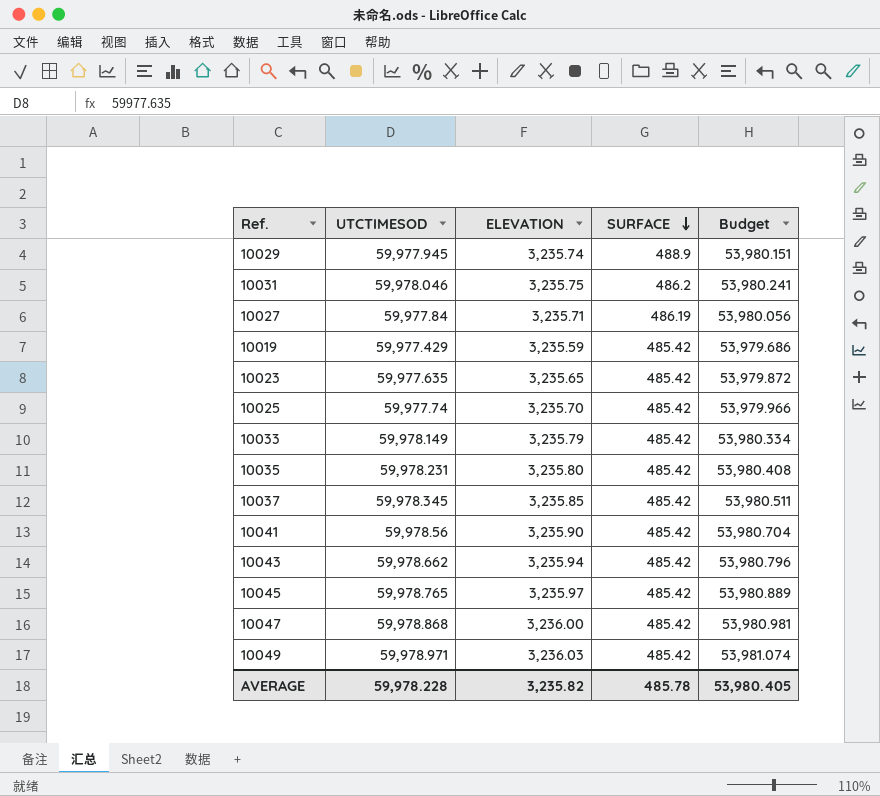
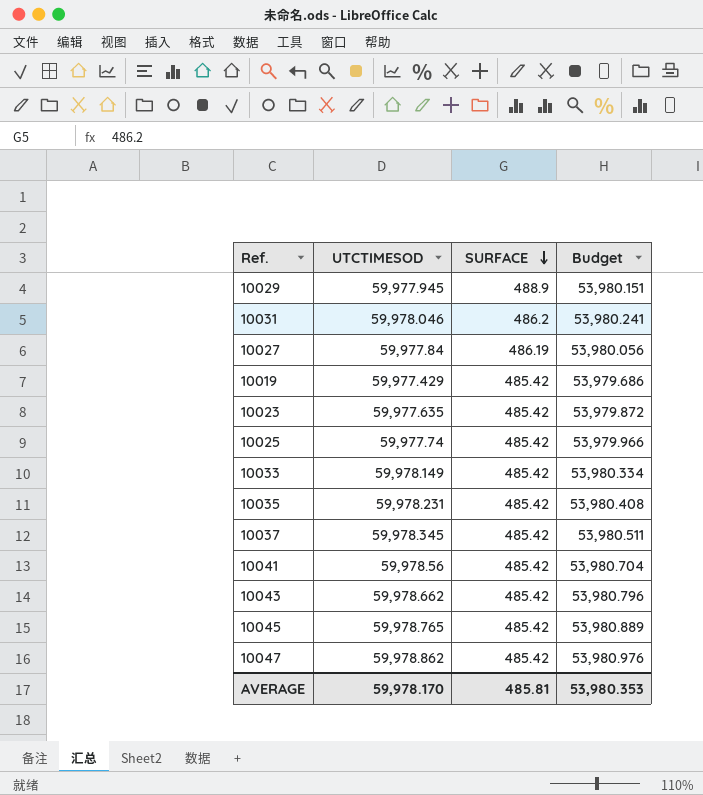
column ELEVATION | position: 3 -> none
row 10049: 59,978.971 | 3,236.03 | 485.42 | 53,981.074 -> none
10047 | UTCTIMESOD: 59,978.868 -> 59,978.862
10047 | Budget: 53,980.981 -> 53,980.976
AVERAGE | UTCTIMESOD: 59,978.228 -> 59,978.170
AVERAGE | SURFACE: 485.78 -> 485.81
AVERAGE | Budget: 53,980.405 -> 53,980.353

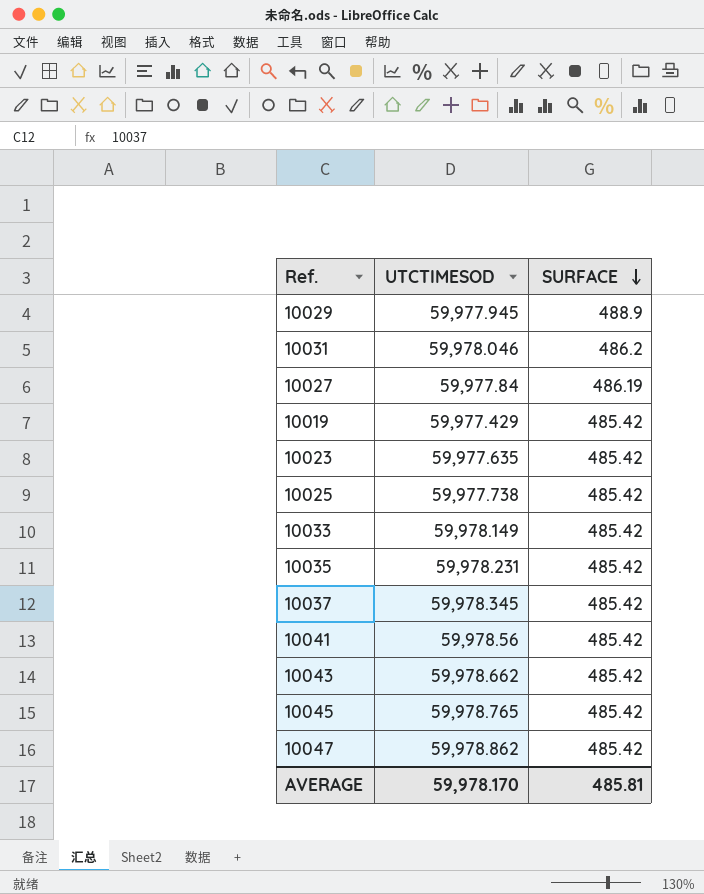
column Budget | formula: [UTCTIMESOD] * 0.9 -> none
10025 | UTCTIMESOD: 59,977.74 -> 59,977.738

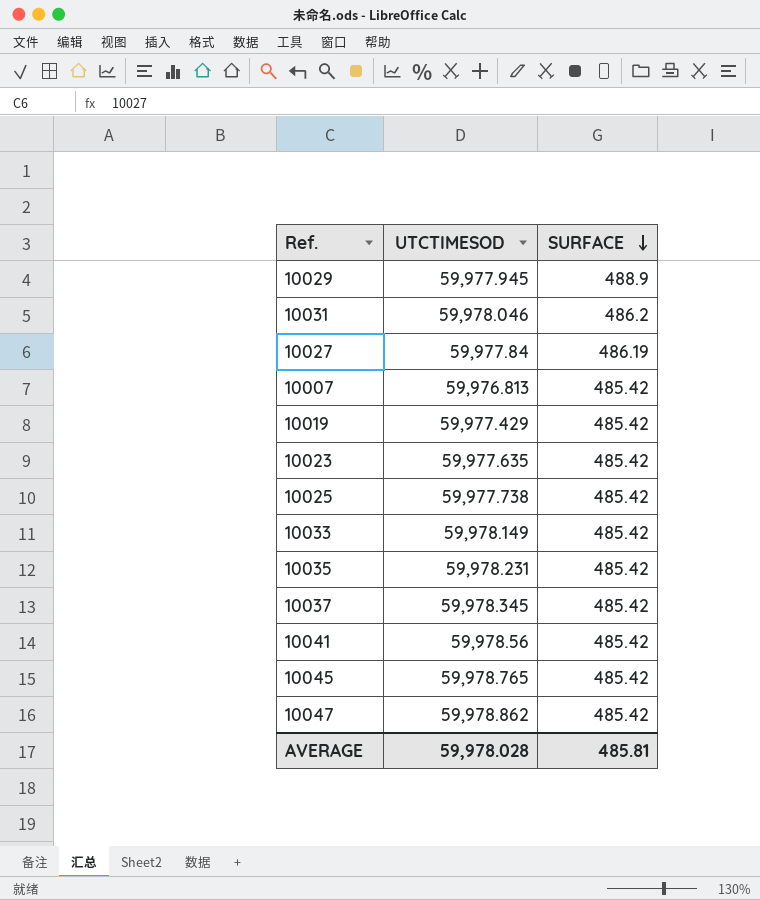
row 10043: 59,978.662 | 485.42 -> none
row 10007: none -> 59,976.813 | 485.42
AVERAGE | UTCTIMESOD: 59,978.170 -> 59,978.028

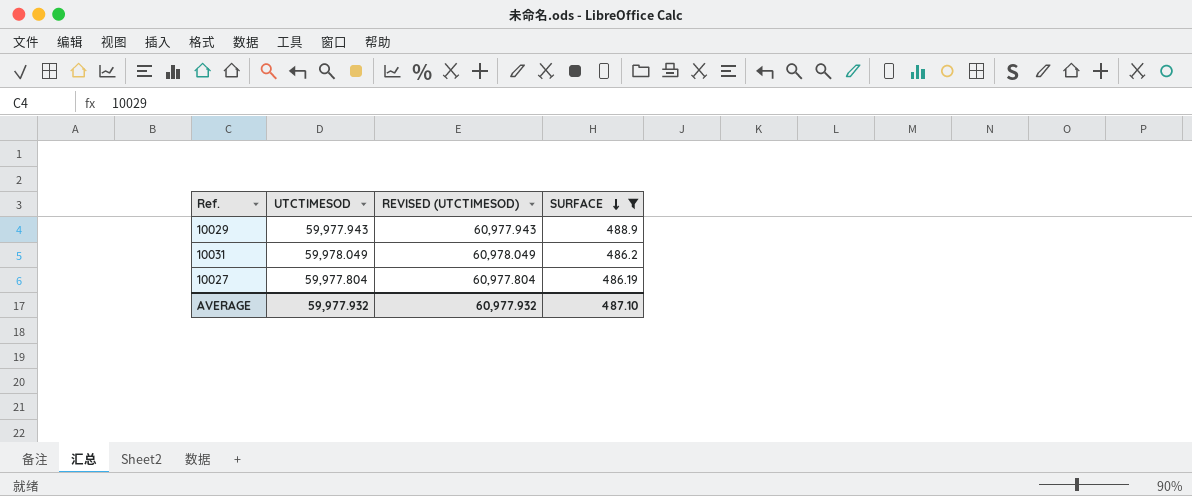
filter: none -> SURFACE != 485.42
column REVISED (UTCTIMESOD) | formula: none -> [UTCTIMESOD] + 1000
10029 | UTCTIMESOD: 59,977.945 -> 59,977.943
10031 | UTCTIMESOD: 59,978.046 -> 59,978.049
10027 | UTCTIMESOD: 59,977.84 -> 59,977.804
AVERAGE | UTCTIMESOD: 59,978.028 -> 59,977.932
AVERAGE | SURFACE: 485.81 -> 487.10

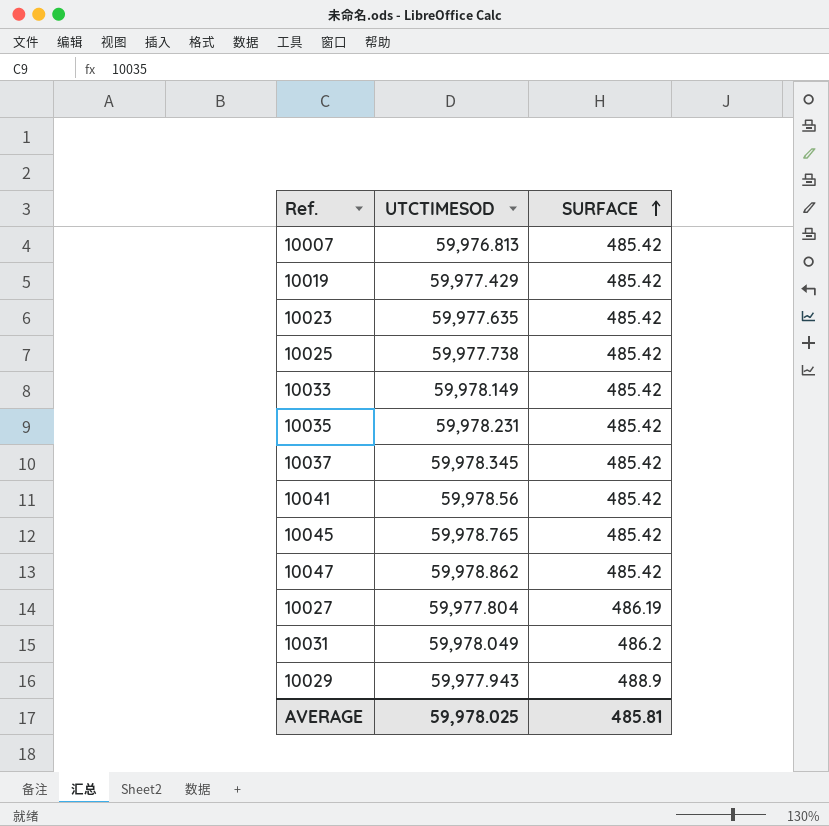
filter: SURFACE != 485.42 -> none
row order: SURFACE descending -> SURFACE ascending
column REVISED (UTCTIMESOD) | formula: [UTCTIMESOD] + 1000 -> none
AVERAGE | UTCTIMESOD: 59,977.932 -> 59,978.025
AVERAGE | SURFACE: 487.10 -> 485.81

